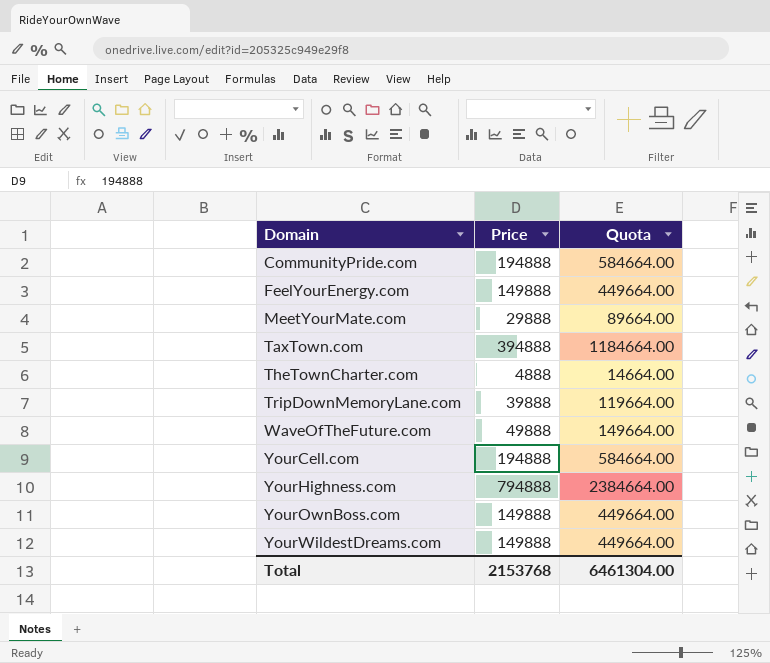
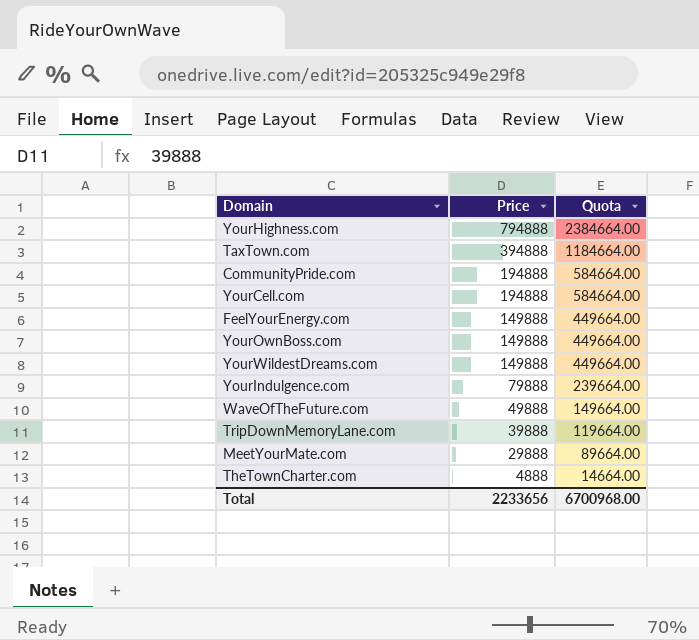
row order: Domain ascending -> Price descending
row YourIndulgence.com: none -> 79888 | 239664.00
Total | Price: 2153768 -> 2233656
Total | Quota: 6461304.00 -> 6700968.00

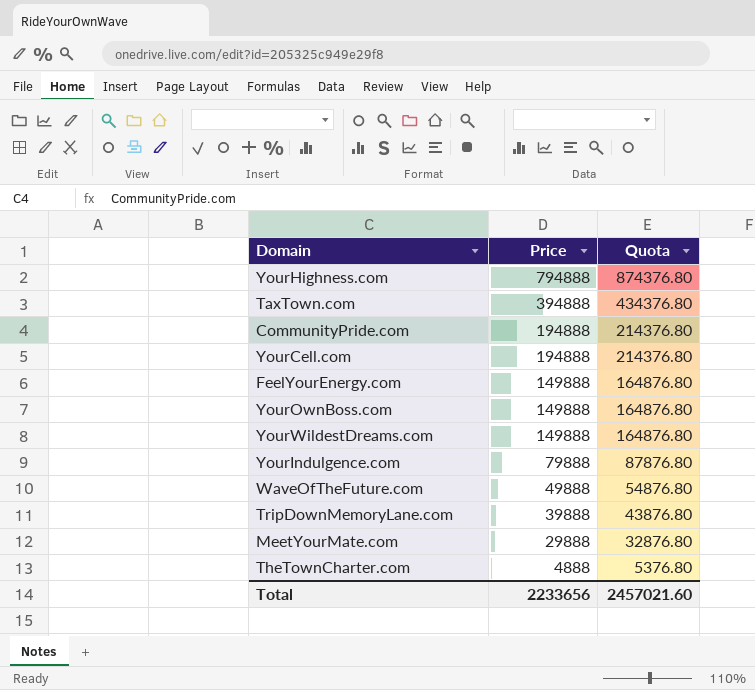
column Quota | formula: [Price] * 3 -> [Price] * 1.1
Total | Quota: 6700968.00 -> 2457021.60

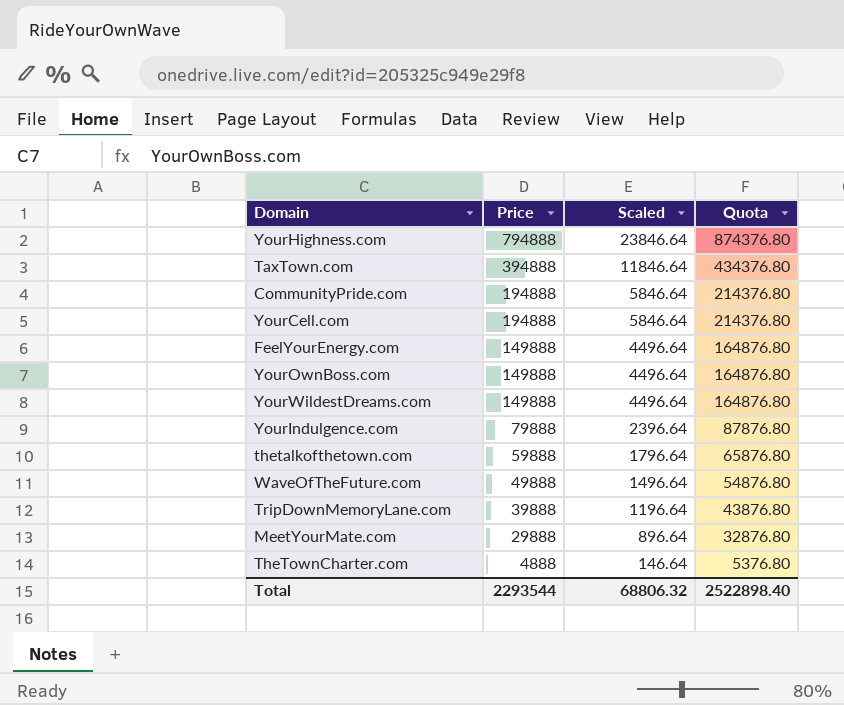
column Scaled | formula: none -> [Price] * 0.03
row thetalkofthetown.com: none -> 59888 | 1796.64 | 65876.80
Total | Price: 2233656 -> 2293544
Total | Quota: 2457021.60 -> 2522898.40

